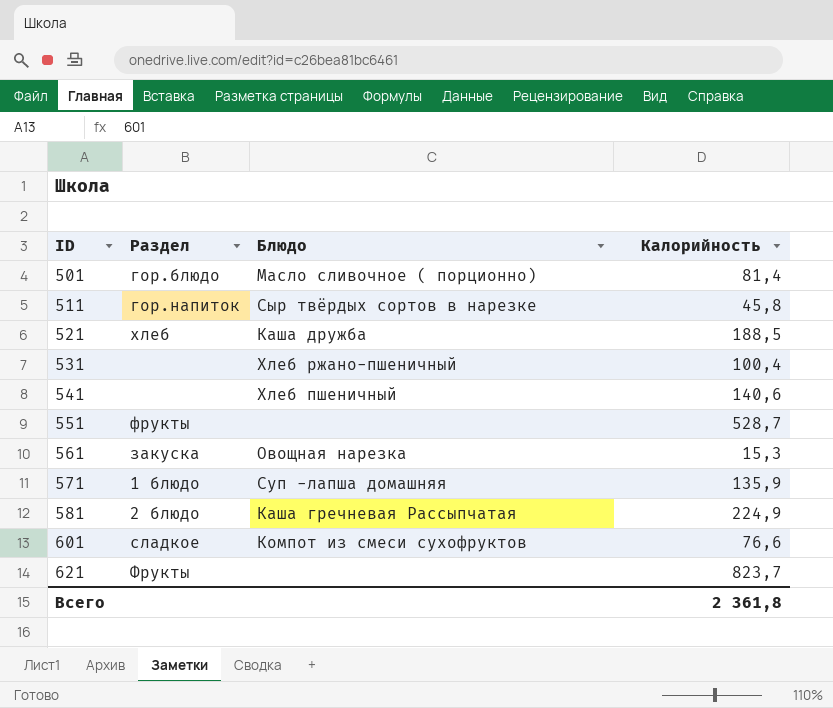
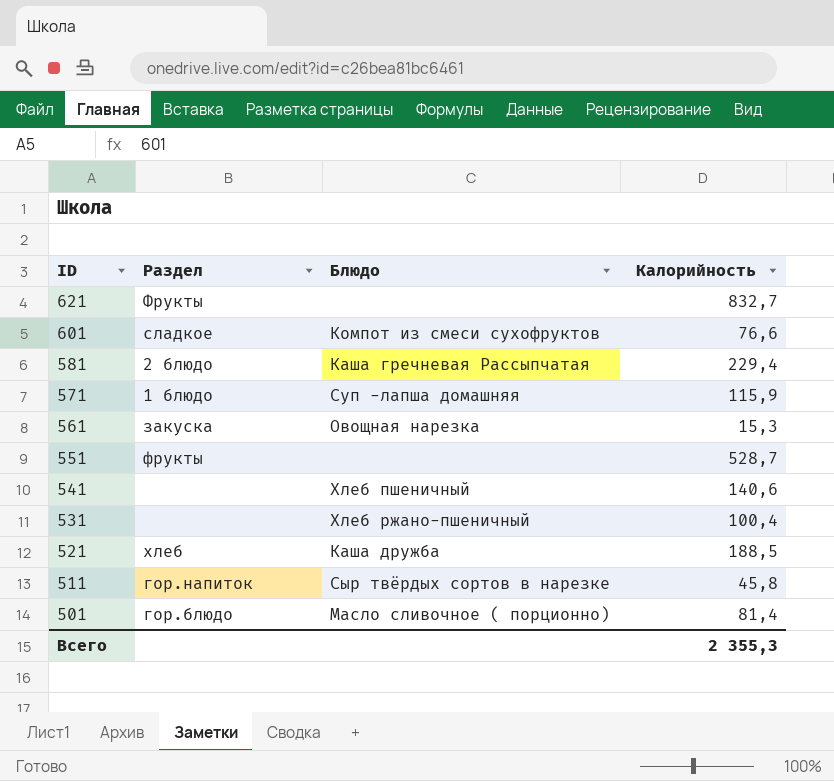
row order: ID ascending -> ID descending
621 | Калорийность: 823,7 -> 832,7
581 | Калорийность: 224,9 -> 229,4
571 | Калорийность: 135,9 -> 115,9
Всего | Калорийность: 2 361,8 -> 2 355,3

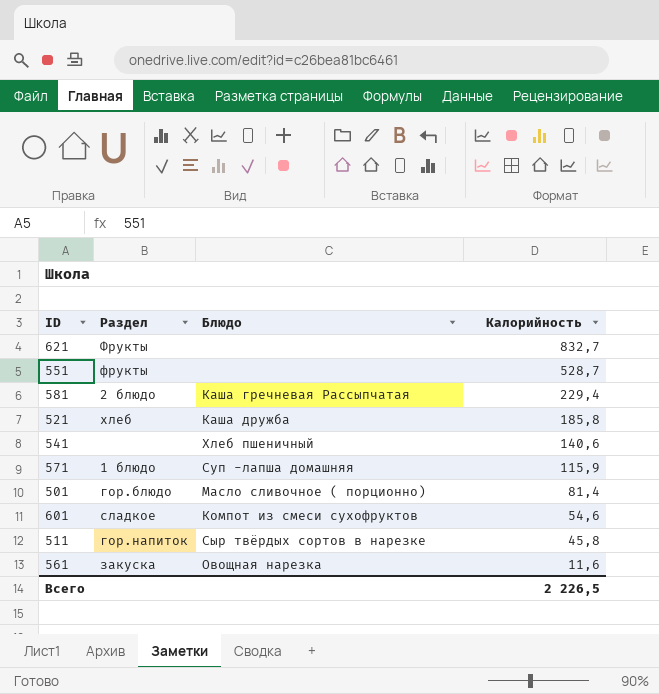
row order: ID descending -> Калорийность descending
row 531: none | Хлеб ржано-пшеничный | 100,4 -> none
521 | Калорийность: 188,5 -> 185,8
601 | Калорийность: 76,6 -> 54,6
561 | Калорийность: 15,3 -> 11,6
Всего | Калорийность: 2 355,3 -> 2 226,5

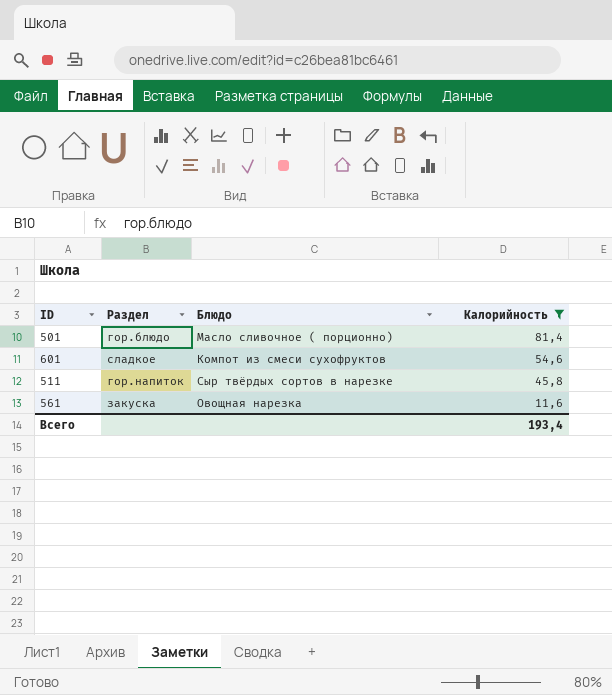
filter: none -> Калорийность <= 81,4
Всего | Калорийность: 2 226,5 -> 193,4

